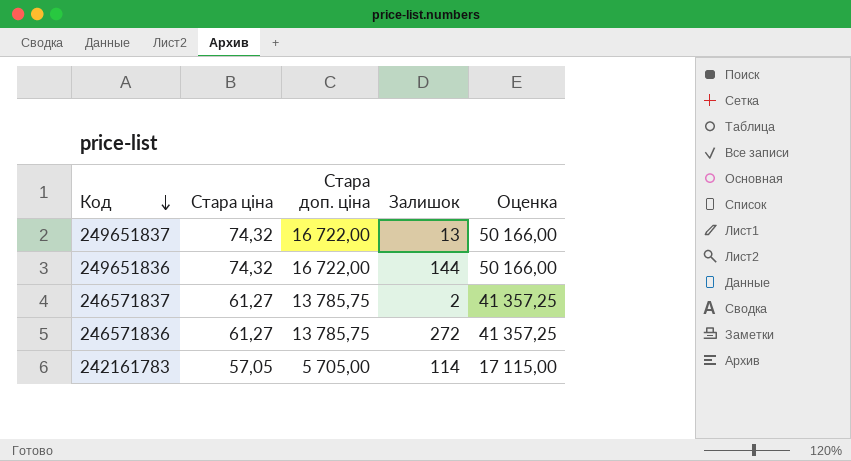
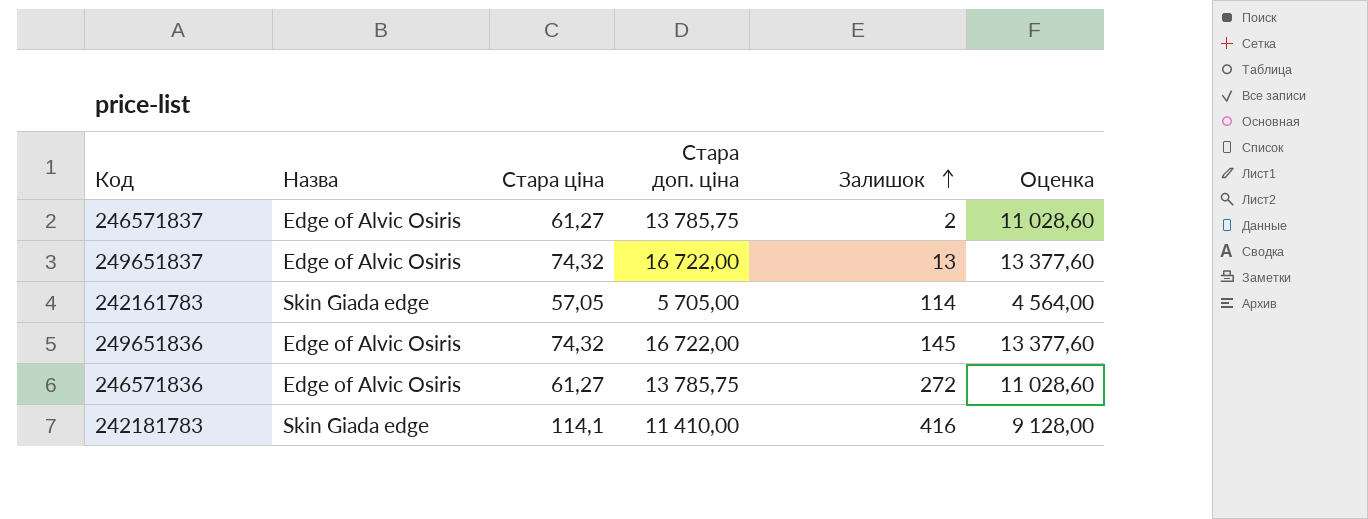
row order: Код descending -> Залишок ascending
column Назва | position: none -> 2
column Оценка | formula: [Стара доп. ціна] * 3 -> [Стара доп. ціна] * 0,8
249651836 | Залишок: 144 -> 145
row 242181783: none -> Skin Giada edge | 114,1 | 11 410,00 | 416 | 9 128,00

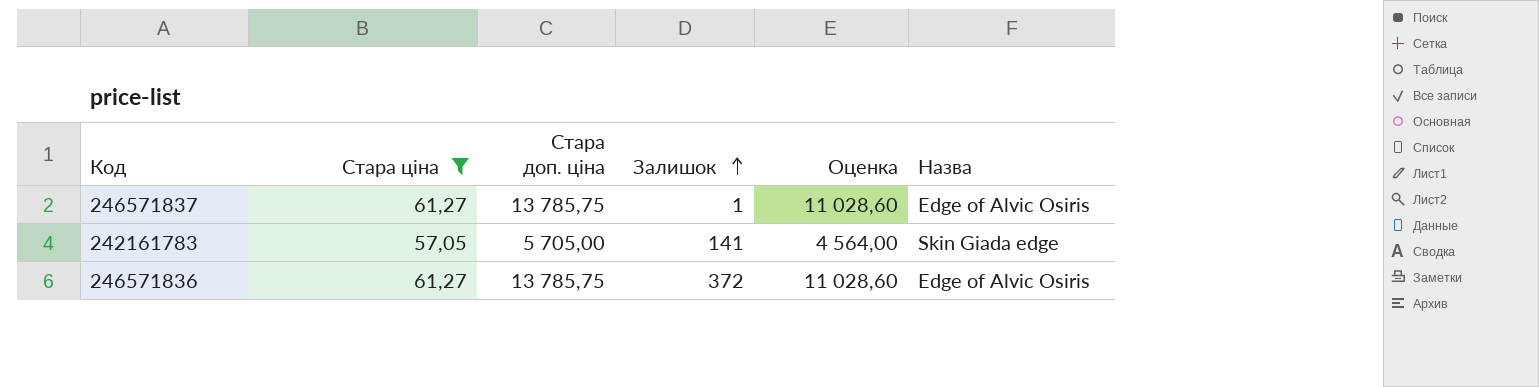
filter: none -> Стара ціна <= 61,27
column Назва | position: 2 -> 6
246571837 | Залишок: 2 -> 1
242161783 | Залишок: 114 -> 141
246571836 | Залишок: 272 -> 372

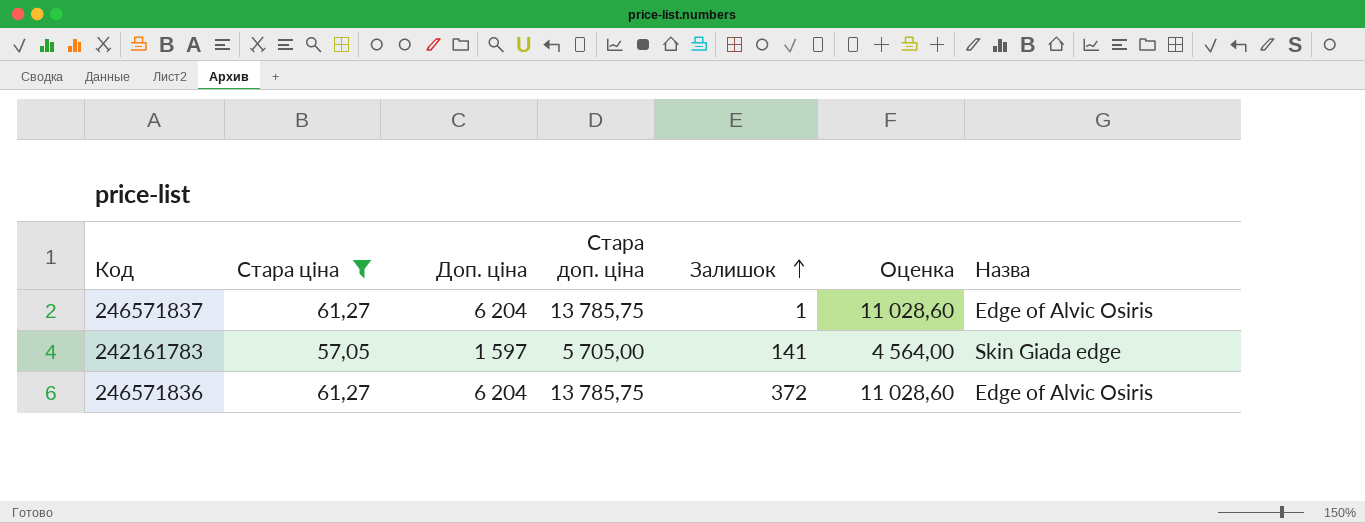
column Доп. ціна | position: none -> 3

